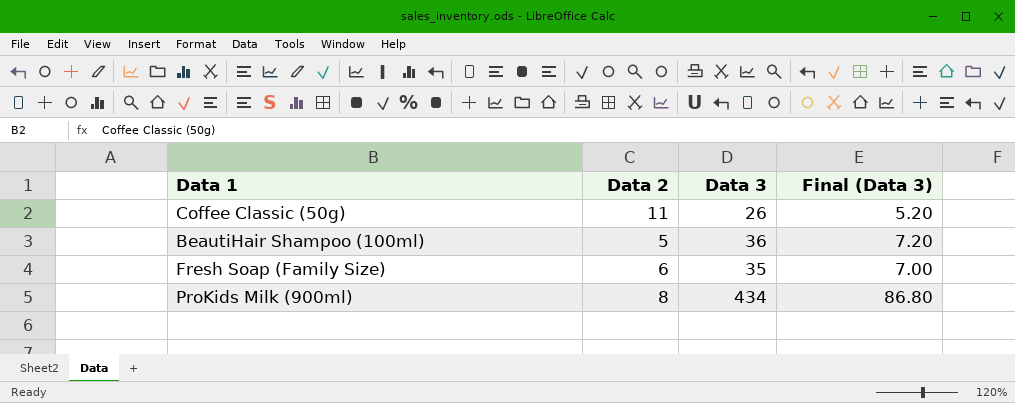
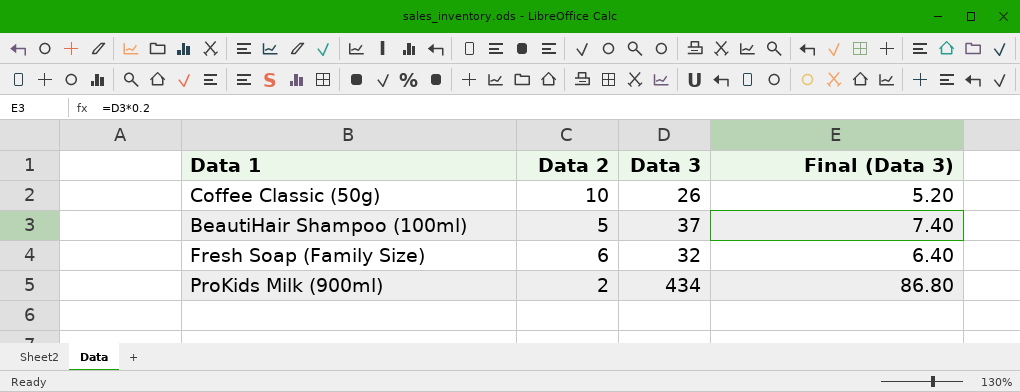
Coffee Classic (50g) | Data 2: 11 -> 10
BeautiHair Shampoo (100ml) | Data 3: 36 -> 37
BeautiHair Shampoo (100ml) | Final (Data 3): 7.20 -> 7.40
Fresh Soap (Family Size) | Data 3: 35 -> 32
Fresh Soap (Family Size) | Final (Data 3): 7.00 -> 6.40
ProKids Milk (900ml) | Data 2: 8 -> 2

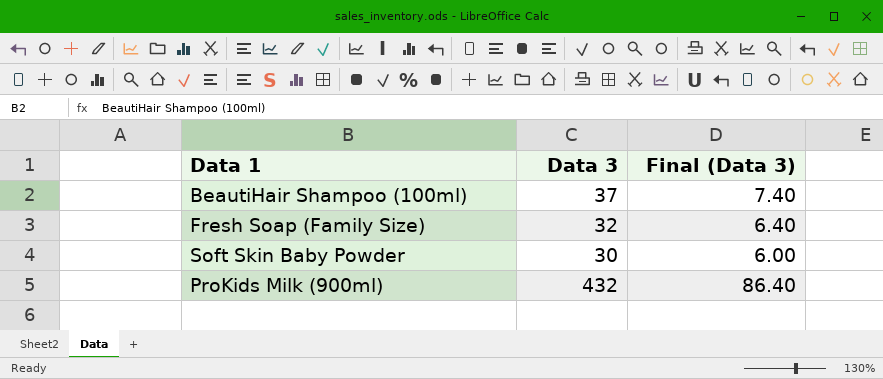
column Data 2 | position: 2 -> none
row Coffee Classic (50g): 10 | 26 | 5.20 -> none
row Soft Skin Baby Powder: none -> 30 | 6.00
ProKids Milk (900ml) | Data 3: 434 -> 432
ProKids Milk (900ml) | Final (Data 3): 86.80 -> 86.40

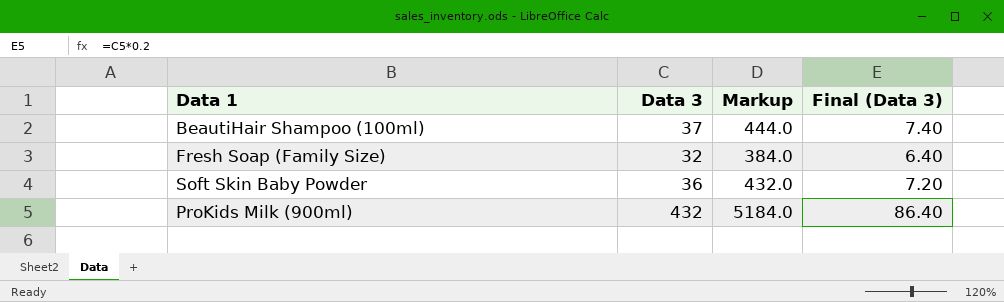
column Markup | formula: none -> [Data 3] * 12
Soft Skin Baby Powder | Data 3: 30 -> 36
Soft Skin Baby Powder | Final (Data 3): 6.00 -> 7.20

